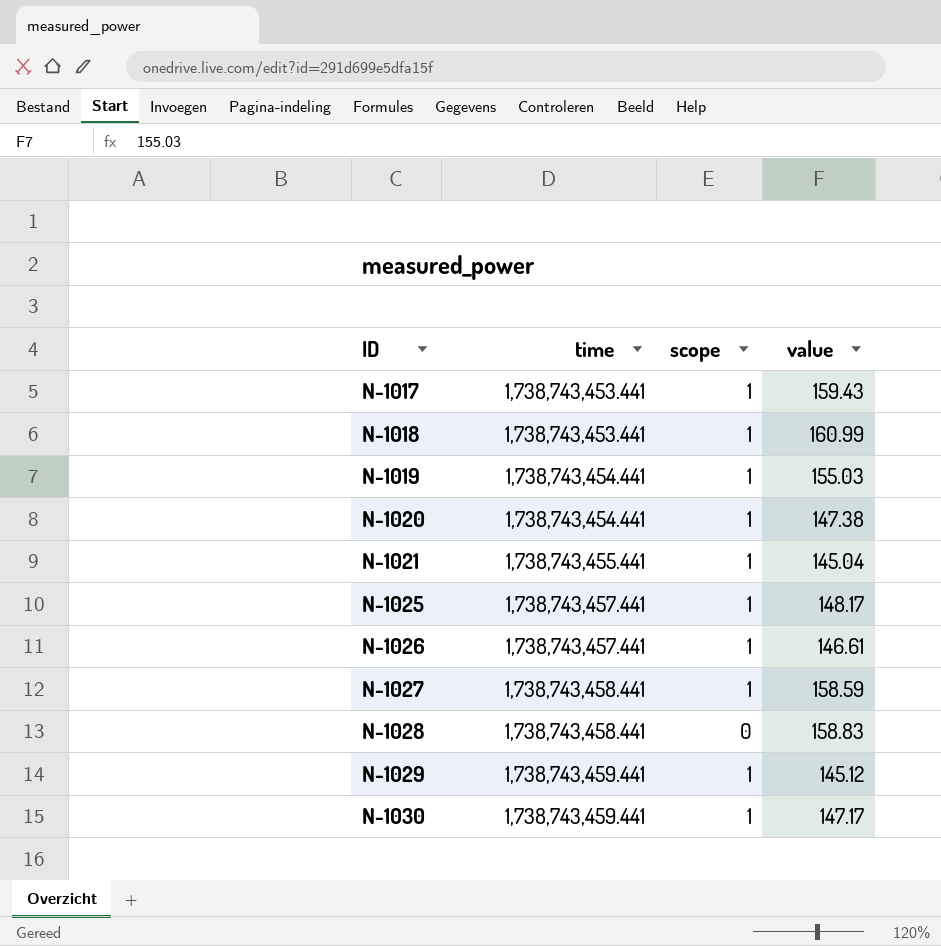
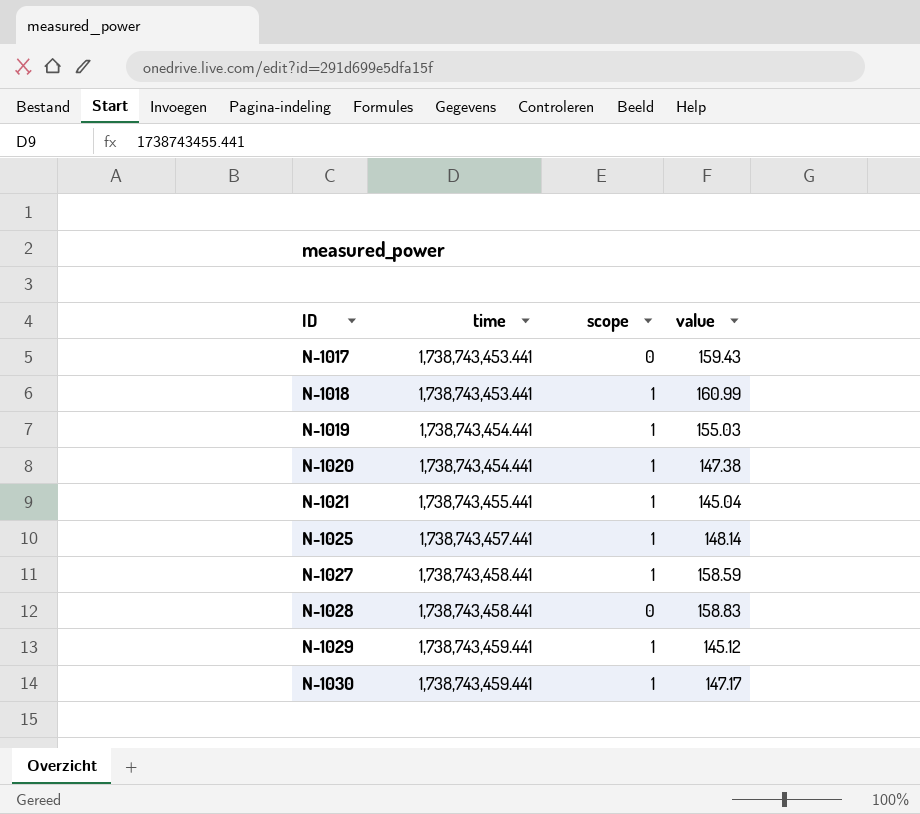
row N-1026: 1,738,743,457.441 | 1 | 146.61 -> none
N-1017 | scope: 1 -> 0
N-1025 | value: 148.17 -> 148.14

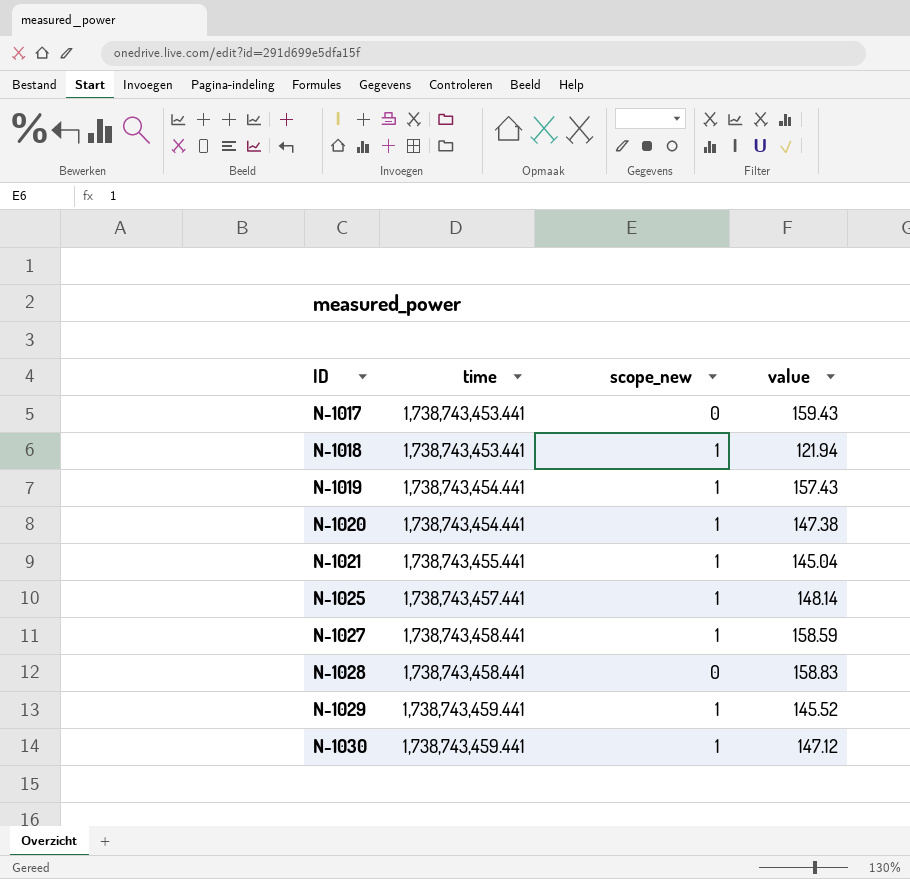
column name: scope -> scope_new
N-1018 | value: 160.99 -> 121.94
N-1019 | value: 155.03 -> 157.43
N-1029 | value: 145.12 -> 145.52
N-1030 | value: 147.17 -> 147.12

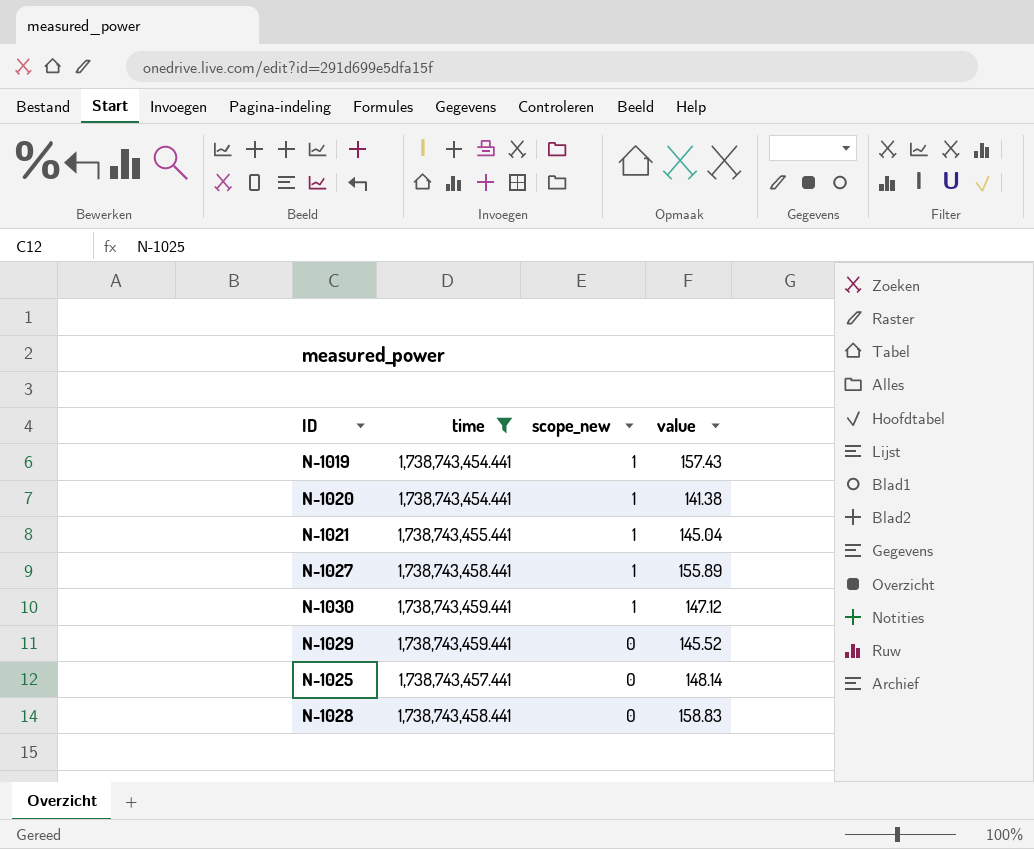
filter: none -> time != 1,738,743,453.441
row order: ID ascending -> scope_new descending
N-1020 | value: 147.38 -> 141.38
N-1027 | value: 158.59 -> 155.89
N-1029 | scope_new: 1 -> 0
N-1025 | scope_new: 1 -> 0

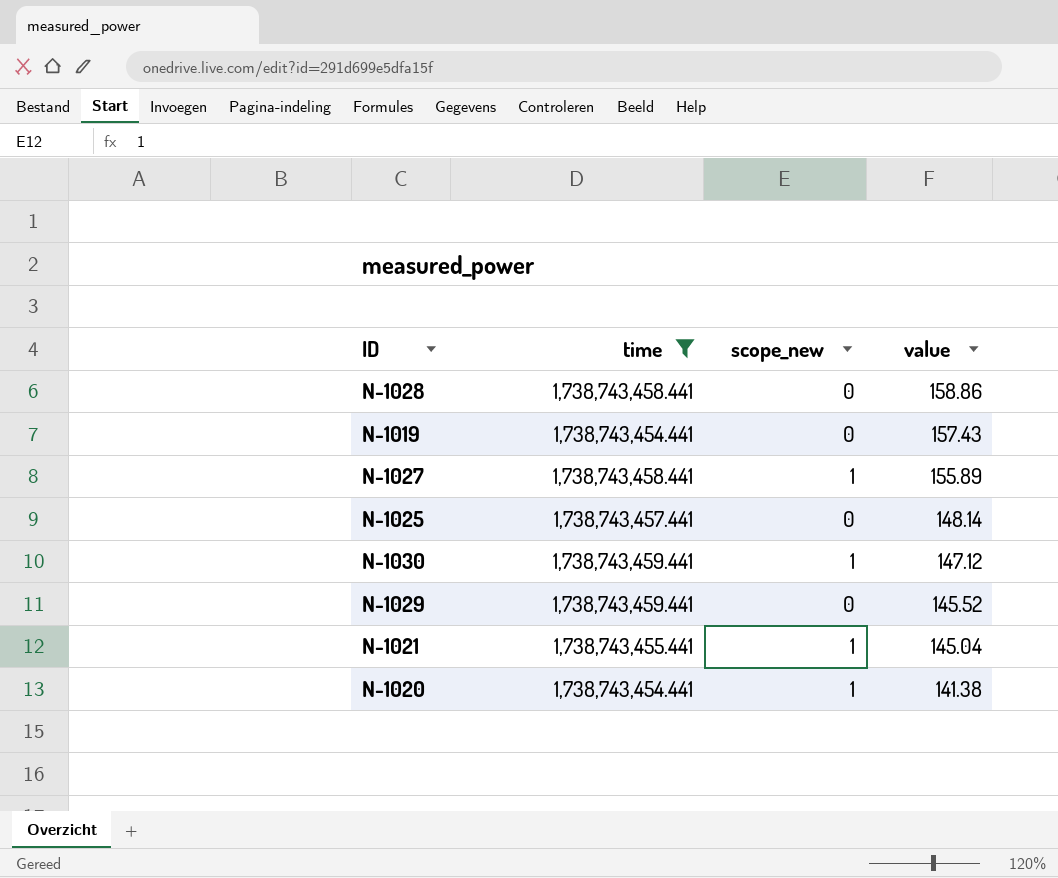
row order: scope_new descending -> value descending
N-1028 | value: 158.83 -> 158.86
N-1019 | scope_new: 1 -> 0

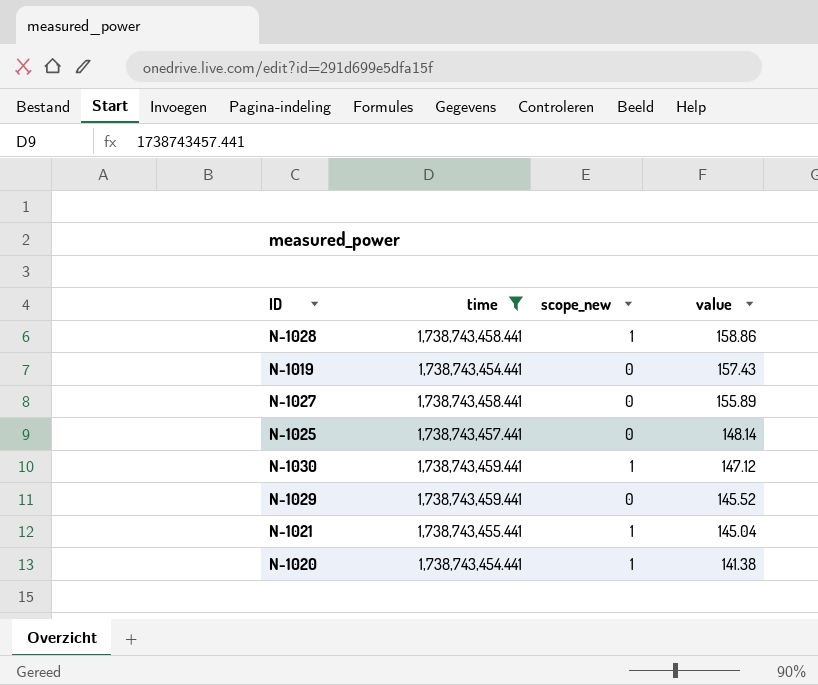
N-1028 | scope_new: 0 -> 1
N-1027 | scope_new: 1 -> 0

